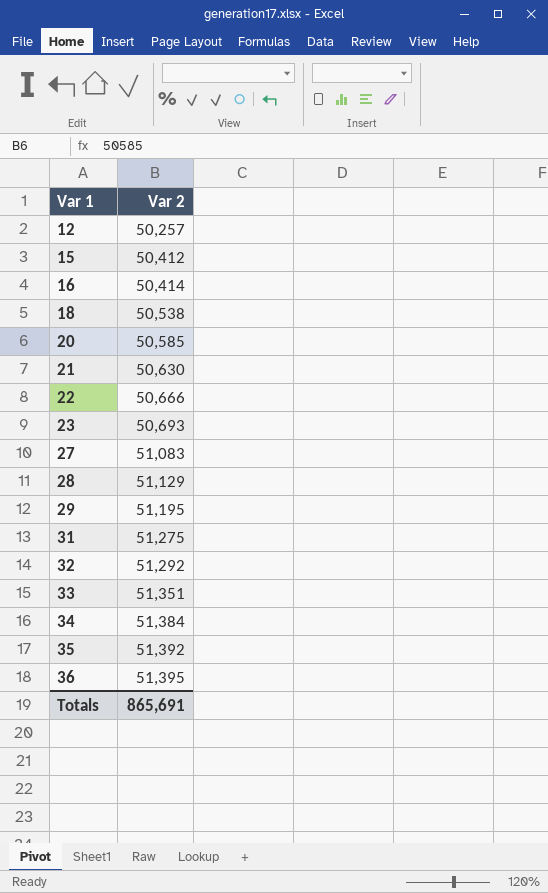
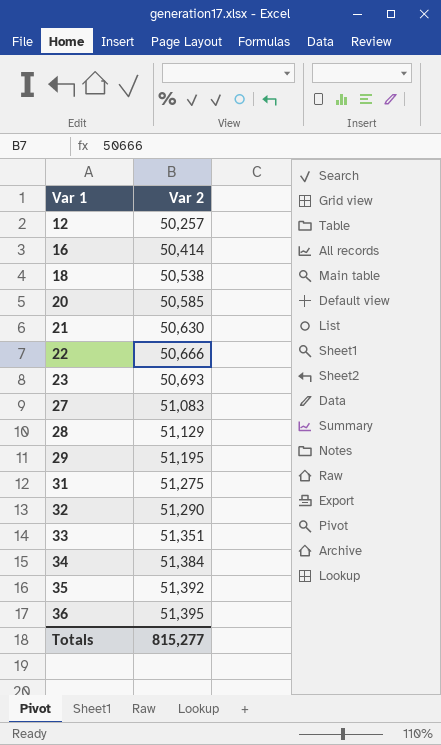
row 15: 50,412 -> none
32 | Var 2: 51,292 -> 51,290
Totals | Var 2: 865,691 -> 815,277

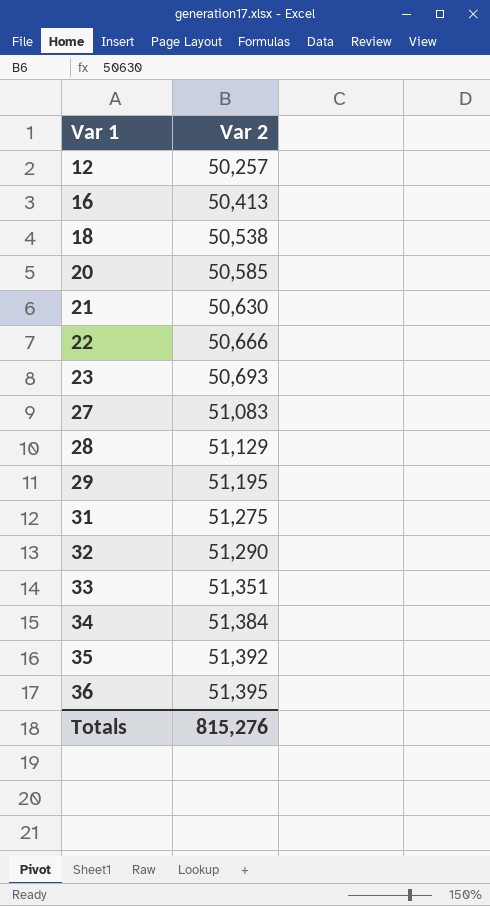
16 | Var 2: 50,414 -> 50,413
Totals | Var 2: 815,277 -> 815,276

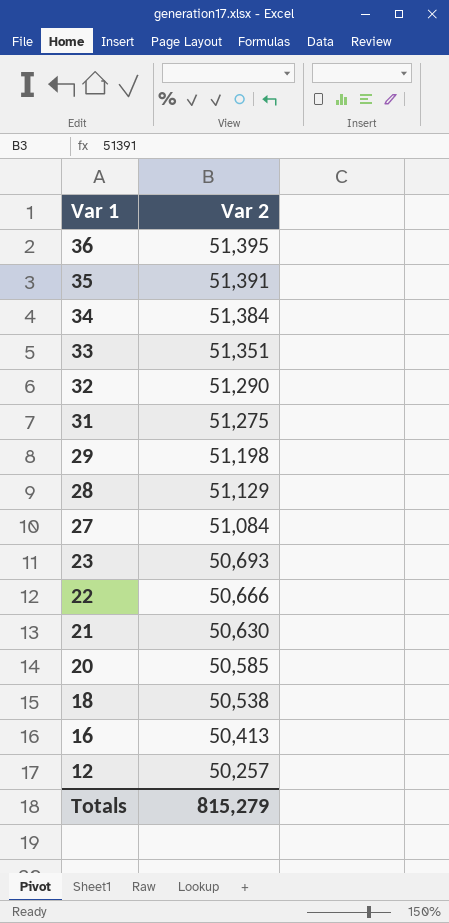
row order: Var 1 ascending -> Var 1 descending
35 | Var 2: 51,392 -> 51,391
29 | Var 2: 51,195 -> 51,198
27 | Var 2: 51,083 -> 51,084
Totals | Var 2: 815,276 -> 815,279

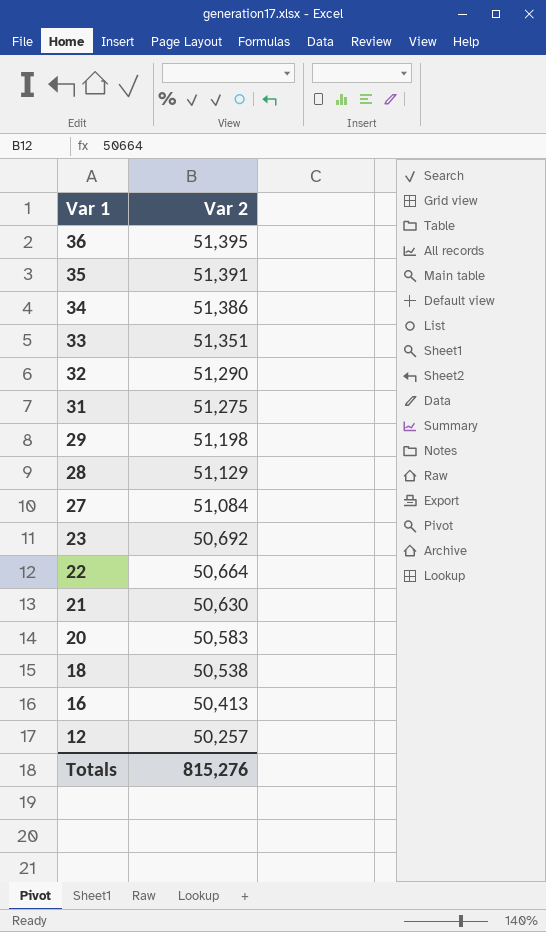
34 | Var 2: 51,384 -> 51,386
23 | Var 2: 50,693 -> 50,692
22 | Var 2: 50,666 -> 50,664
20 | Var 2: 50,585 -> 50,583
Totals | Var 2: 815,279 -> 815,276

